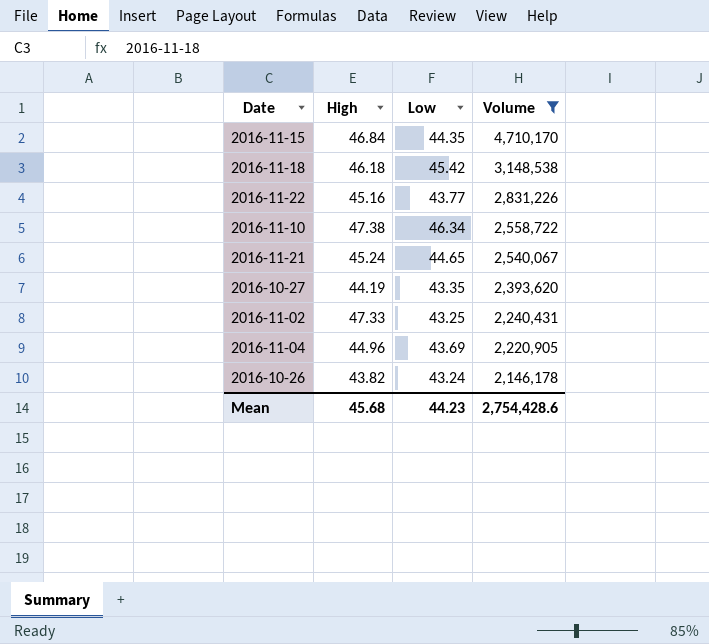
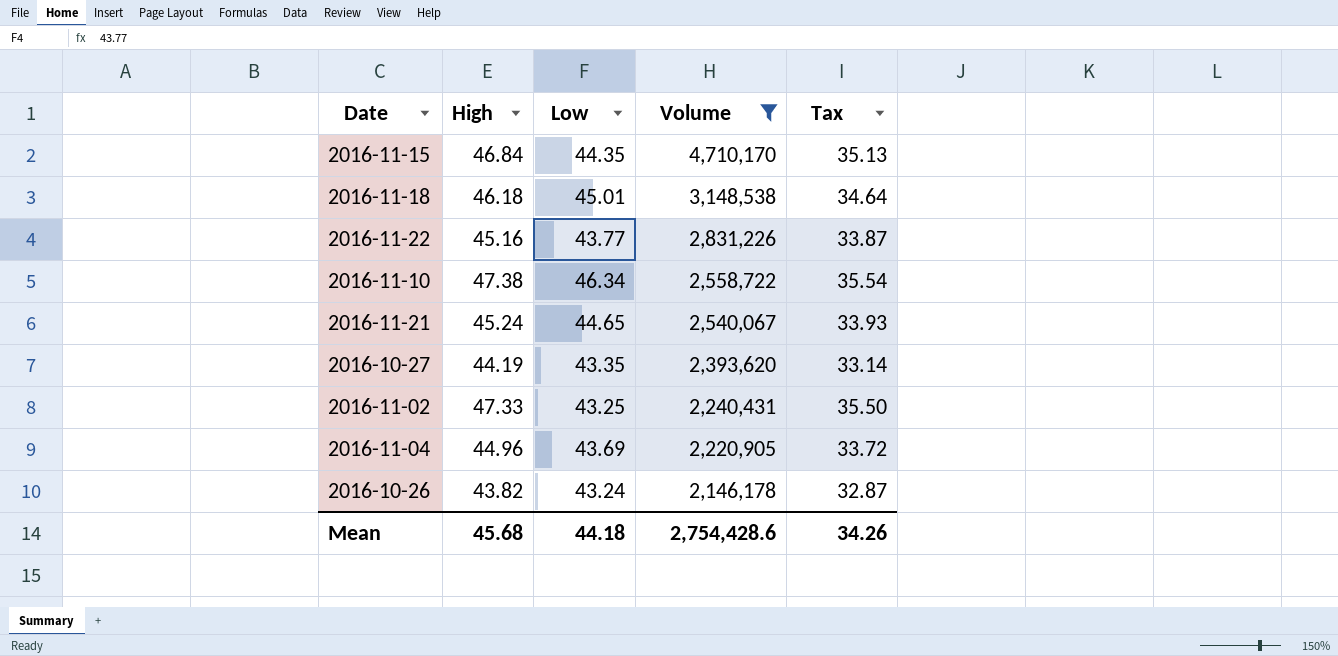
column Tax | formula: none -> [High] * 0.75
2016-11-18 | Low: 45.42 -> 45.01
Mean | Low: 44.23 -> 44.18

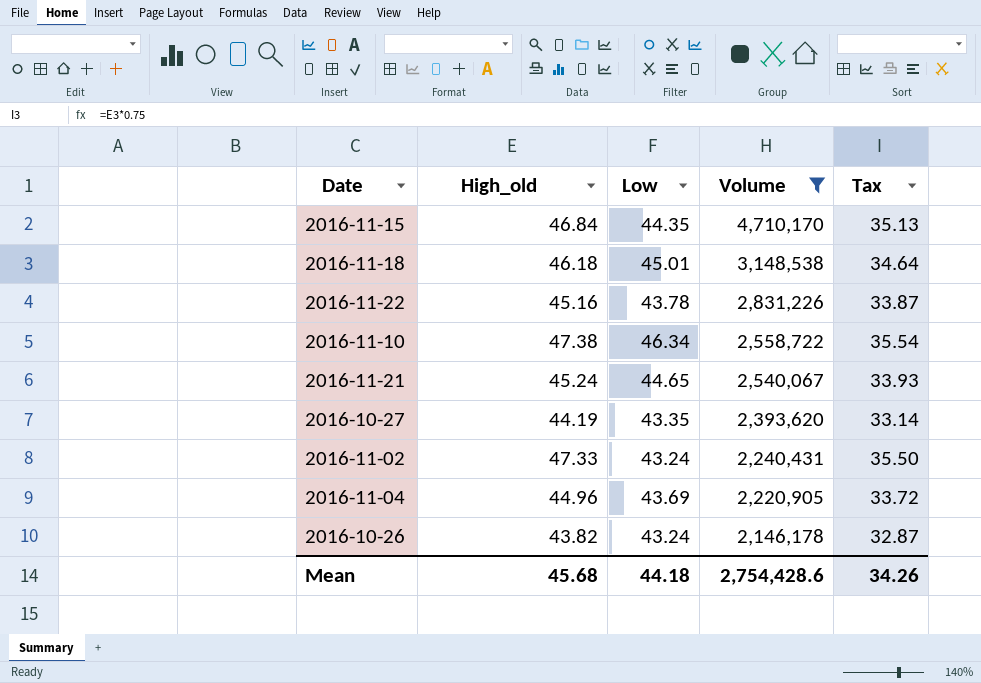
column name: High -> High_old
2016-11-22 | Low: 43.77 -> 43.78
2016-11-02 | Low: 43.25 -> 43.24

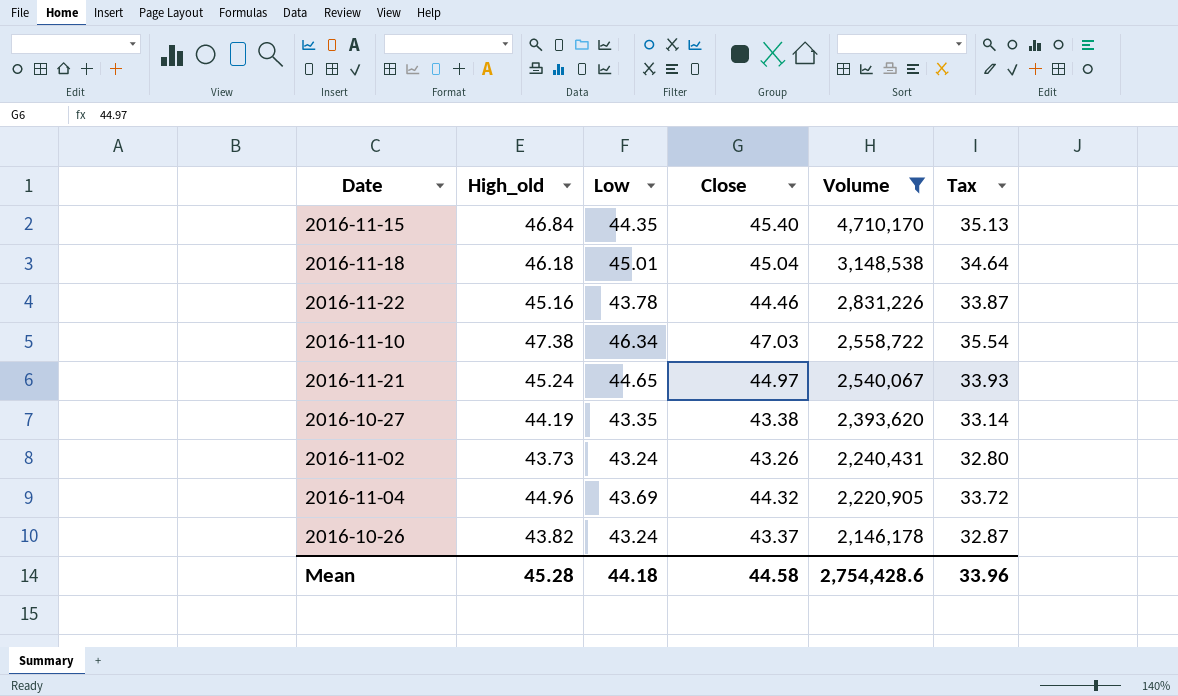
column Close | position: none -> 4
2016-11-02 | High_old: 47.33 -> 43.73
2016-11-02 | Tax: 35.50 -> 32.80
Mean | High_old: 45.68 -> 45.28
Mean | Tax: 34.26 -> 33.96

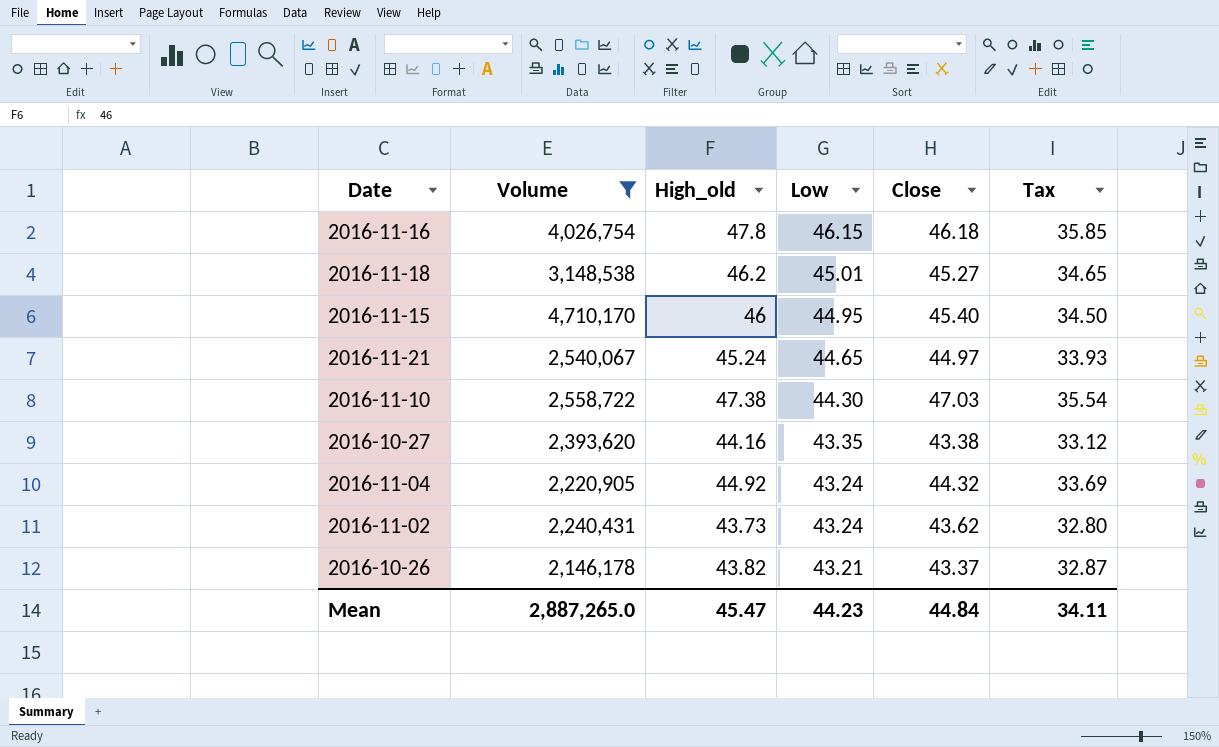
row order: Volume descending -> Low descending
column Volume | position: 5 -> 2
row 2016-11-22: 45.16 | 43.78 | 44.46 | 2,831,226 | 33.87 -> none
row 2016-11-16: none -> 4,026,754 | 47.8 | 46.15 | 46.18 | 35.85
2016-11-18 | High_old: 46.18 -> 46.2
2016-11-18 | Close: 45.04 -> 45.27
2016-11-18 | Tax: 34.64 -> 34.65
2016-11-15 | High_old: 46.84 -> 46
2016-11-15 | Low: 44.35 -> 44.95
2016-11-15 | Tax: 35.13 -> 34.50
2016-11-10 | Low: 46.34 -> 44.30
2016-10-27 | High_old: 44.19 -> 44.16
2016-10-27 | Tax: 33.14 -> 33.12
2016-11-04 | High_old: 44.96 -> 44.92
2016-11-04 | Low: 43.69 -> 43.24
2016-11-04 | Tax: 33.72 -> 33.69
2016-11-02 | Close: 43.26 -> 43.62
2016-10-26 | Low: 43.24 -> 43.21
Mean | Volume: 2,754,428.6 -> 2,887,265.0
Mean | High_old: 45.28 -> 45.47
Mean | Low: 44.18 -> 44.23
Mean | Close: 44.58 -> 44.84
Mean | Tax: 33.96 -> 34.11

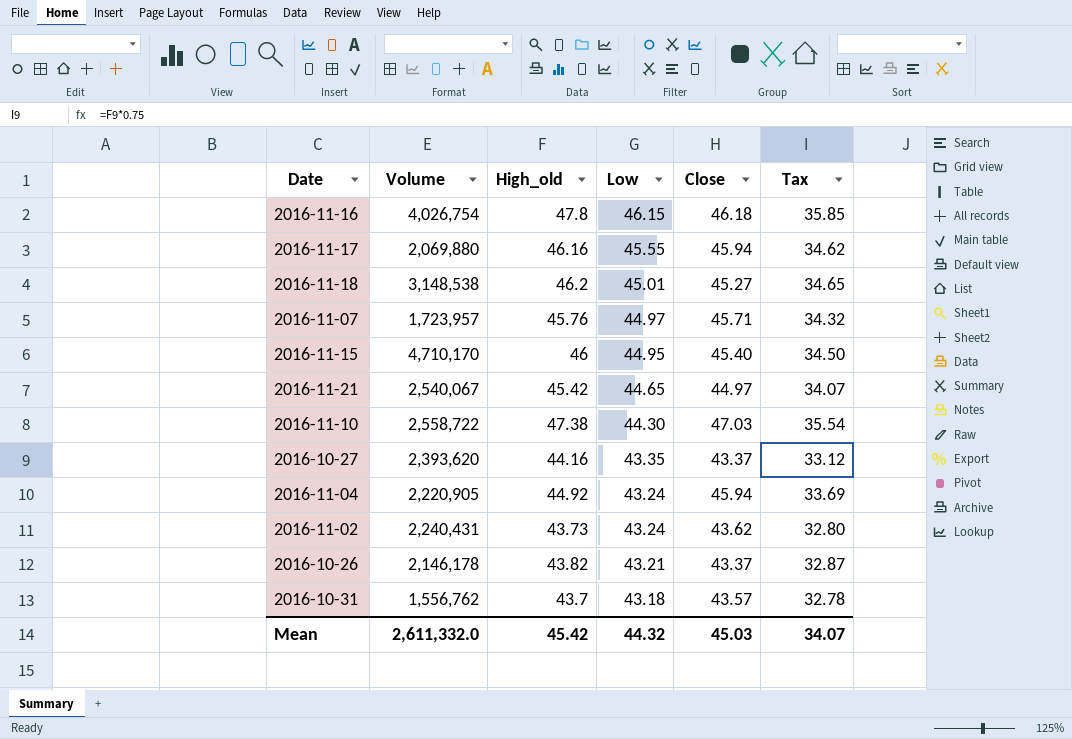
filter: Volume >= 2,146,178 -> none
2016-11-21 | High_old: 45.24 -> 45.42
2016-11-21 | Tax: 33.93 -> 34.07
2016-10-27 | Close: 43.38 -> 43.37
2016-11-04 | Close: 44.32 -> 45.94
Mean | Volume: 2,887,265.0 -> 2,611,332.0
Mean | High_old: 45.47 -> 45.42
Mean | Low: 44.23 -> 44.32
Mean | Close: 44.84 -> 45.03
Mean | Tax: 34.11 -> 34.07

